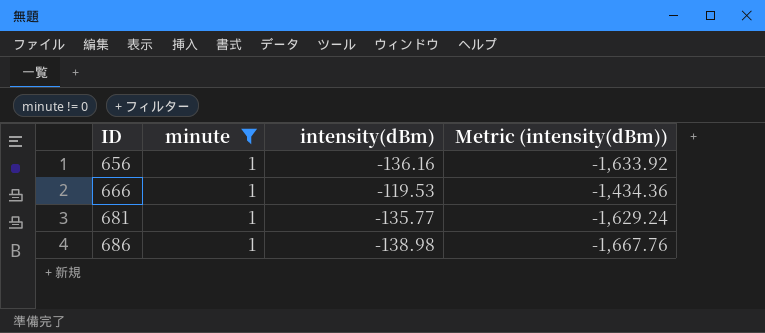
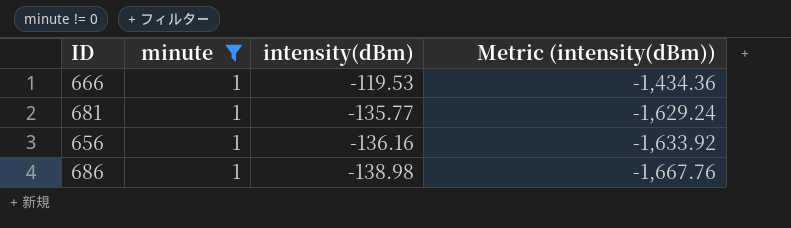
row order: ID ascending -> intensity(dBm) descending

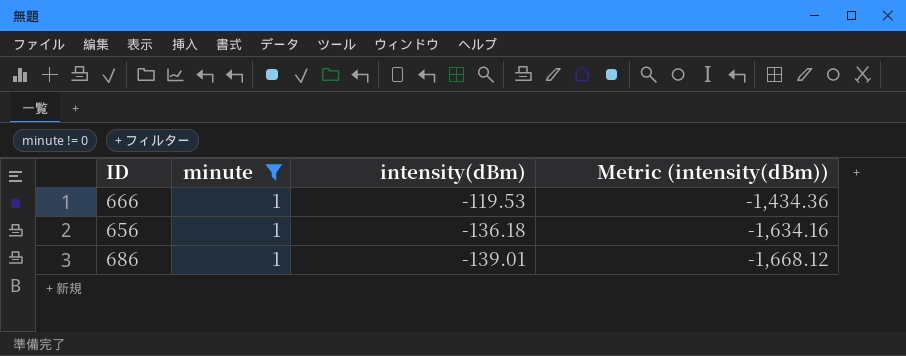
row 681: 1 | -135.77 | -1,629.24 -> none
656 | intensity(dBm): -136.16 -> -136.18
656 | Metric (intensity(dBm)): -1,633.92 -> -1,634.16
686 | intensity(dBm): -138.98 -> -139.01
686 | Metric (intensity(dBm)): -1,667.76 -> -1,668.12

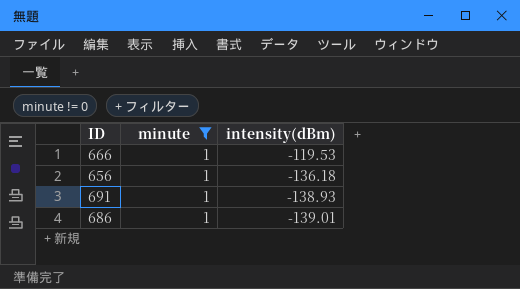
column Metric (intensity(dBm)) | formula: [intensity(dBm)] * 12 -> none
row 691: none -> 1 | -138.93

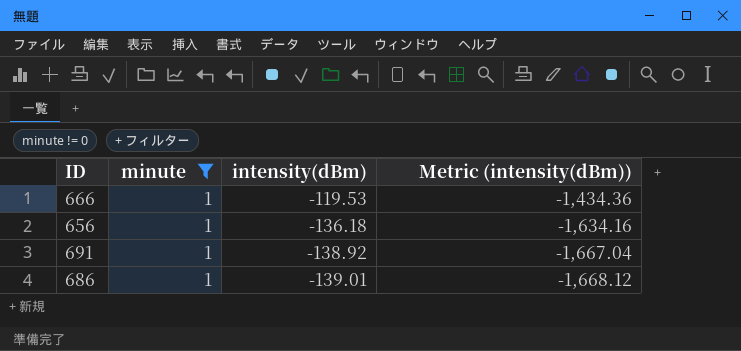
column Metric (intensity(dBm)) | formula: none -> [intensity(dBm)] * 12
691 | intensity(dBm): -138.93 -> -138.92

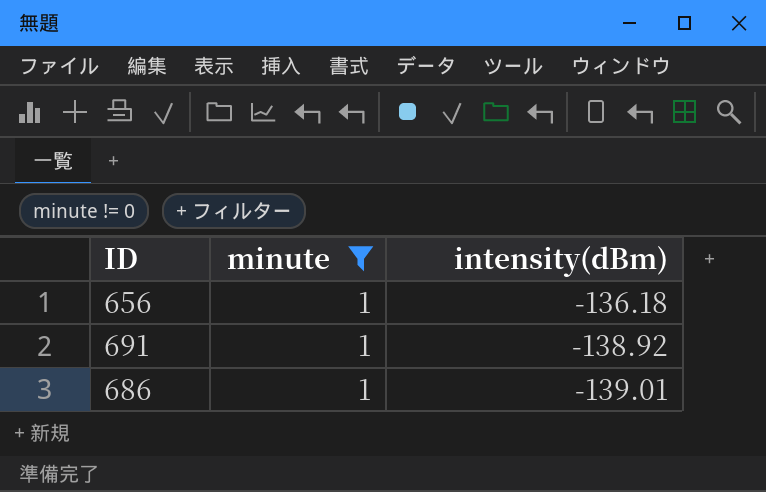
column Metric (intensity(dBm)) | formula: [intensity(dBm)] * 12 -> none
row 666: 1 | -119.53 | -1,434.36 -> none

